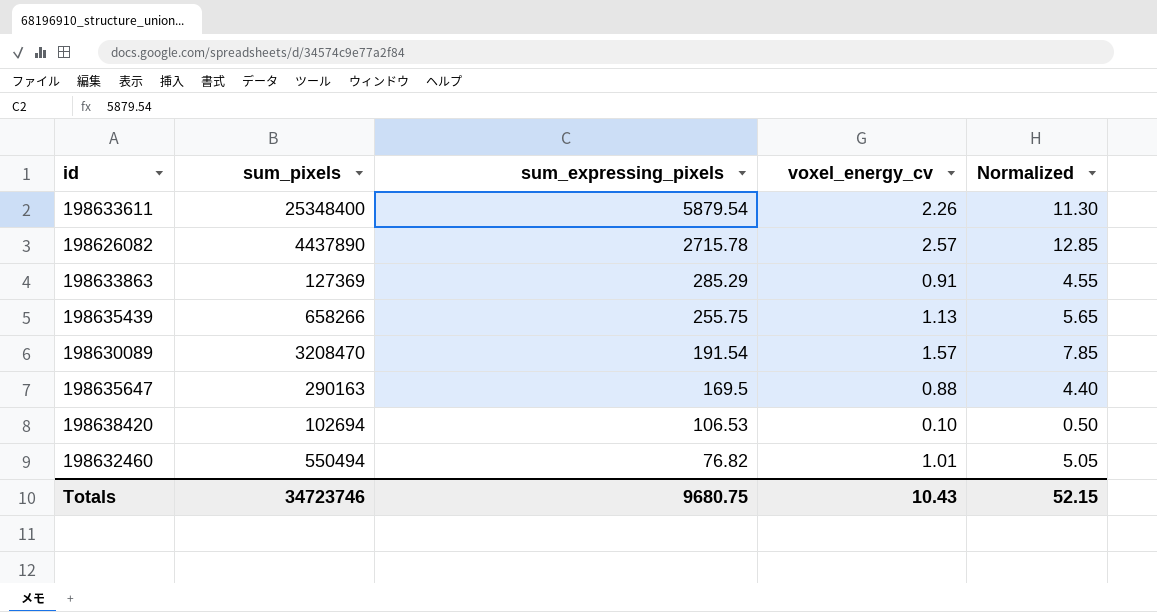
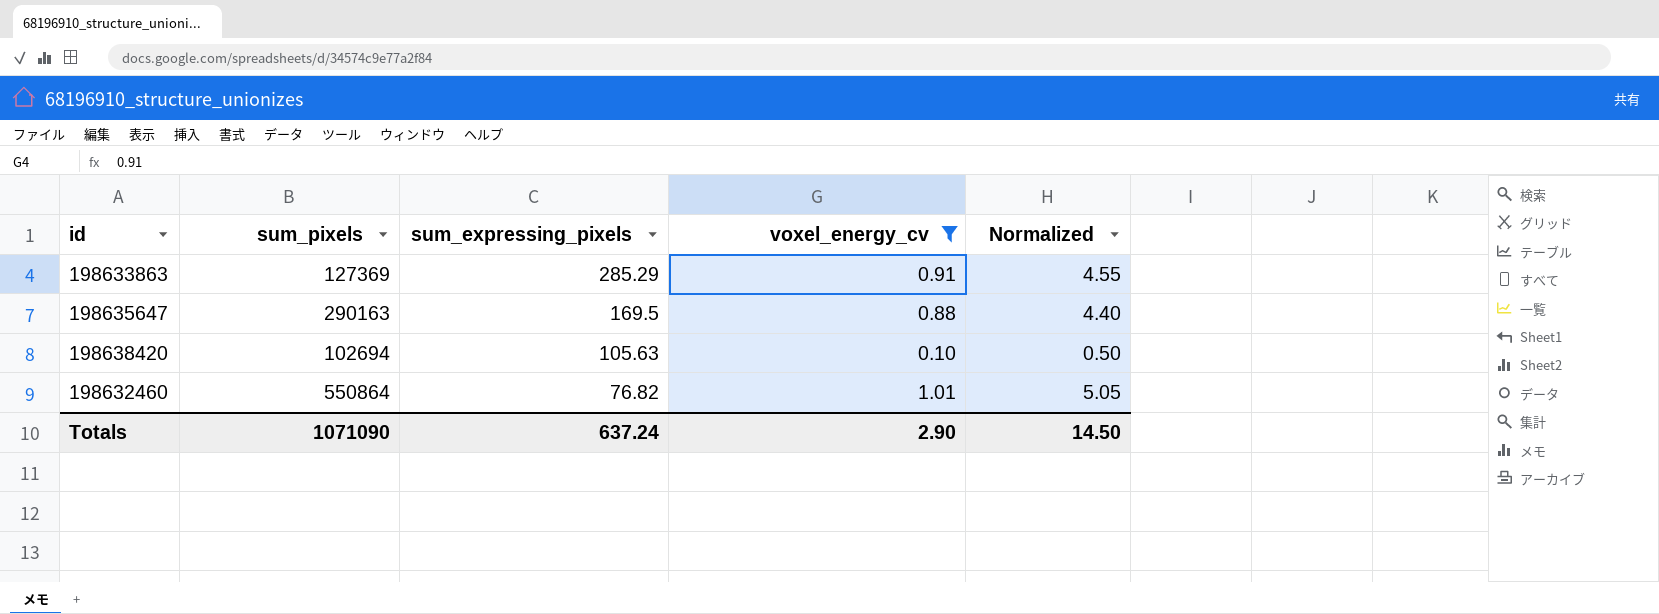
filter: none -> voxel_energy_cv <= 1.01
198638420 | sum_expressing_pixels: 106.53 -> 105.63
198632460 | sum_pixels: 550494 -> 550864
Totals | sum_pixels: 34723746 -> 1071090
Totals | sum_expressing_pixels: 9680.75 -> 637.24
Totals | voxel_energy_cv: 10.43 -> 2.90
Totals | Normalized: 52.15 -> 14.50

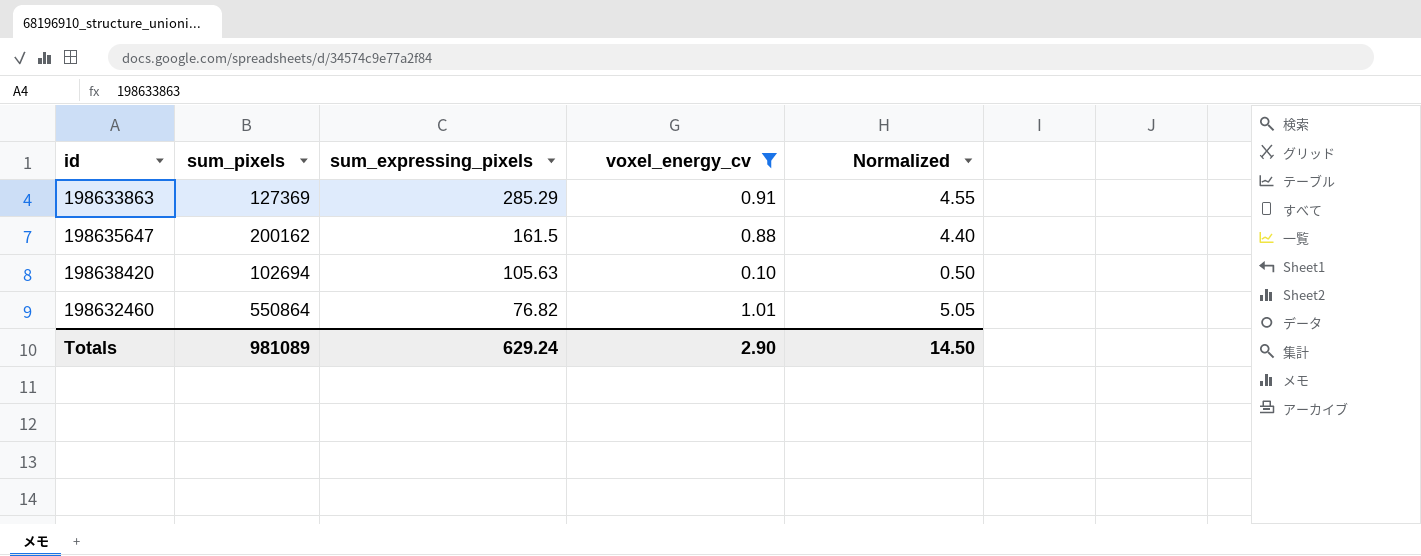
198635647 | sum_pixels: 290163 -> 200162
198635647 | sum_expressing_pixels: 169.5 -> 161.5
Totals | sum_pixels: 1071090 -> 981089
Totals | sum_expressing_pixels: 637.24 -> 629.24

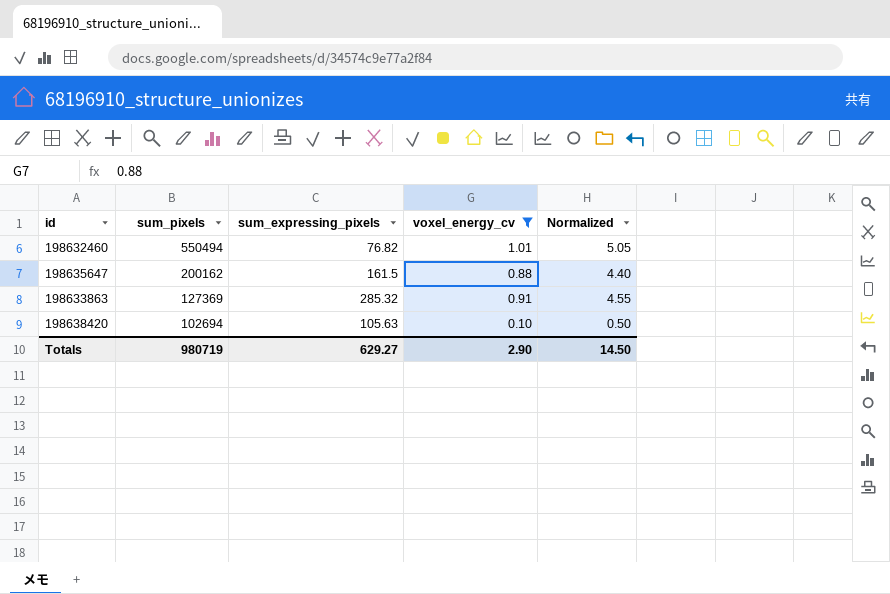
row order: sum_expressing_pixels descending -> sum_pixels descending
198632460 | sum_pixels: 550864 -> 550494
198633863 | sum_expressing_pixels: 285.29 -> 285.32
Totals | sum_pixels: 981089 -> 980719
Totals | sum_expressing_pixels: 629.24 -> 629.27

